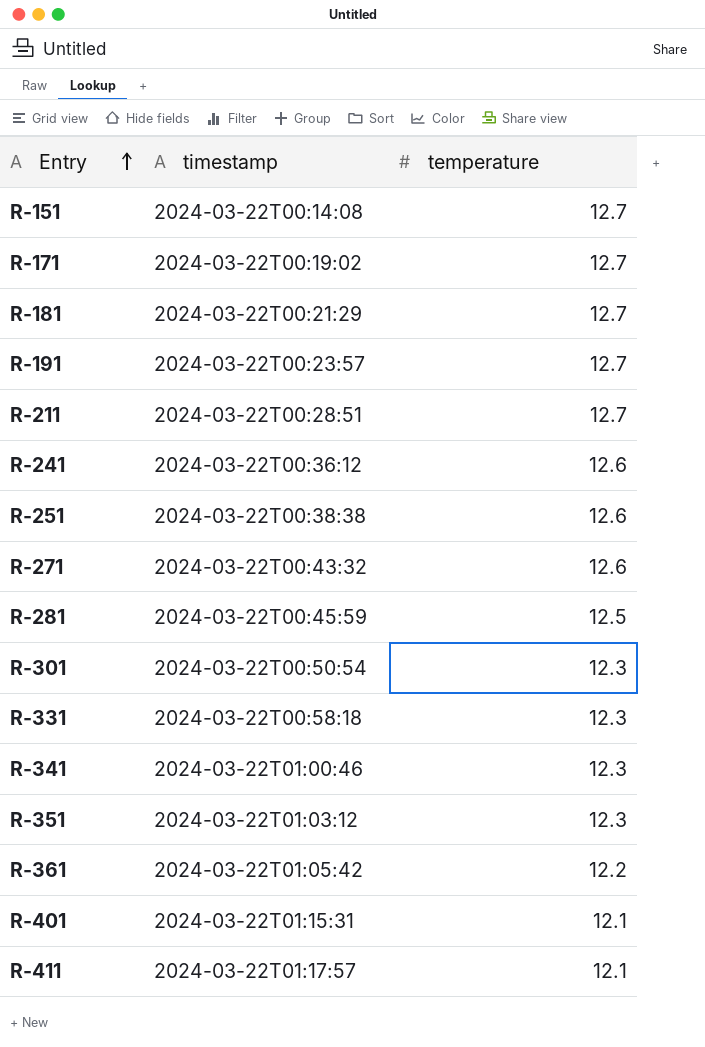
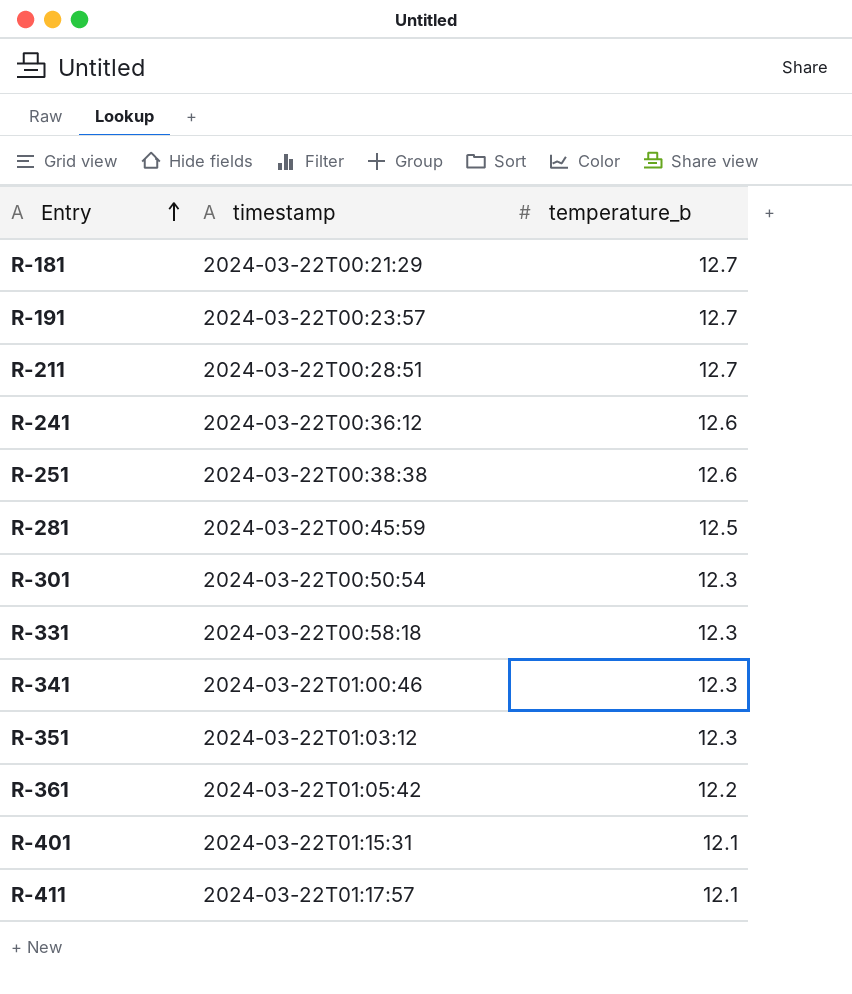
column name: temperature -> temperature_b
row R-151: 2024-03-22T00:14:08 | 12.7 -> none
row R-171: 2024-03-22T00:19:02 | 12.7 -> none
row R-271: 2024-03-22T00:43:32 | 12.6 -> none

